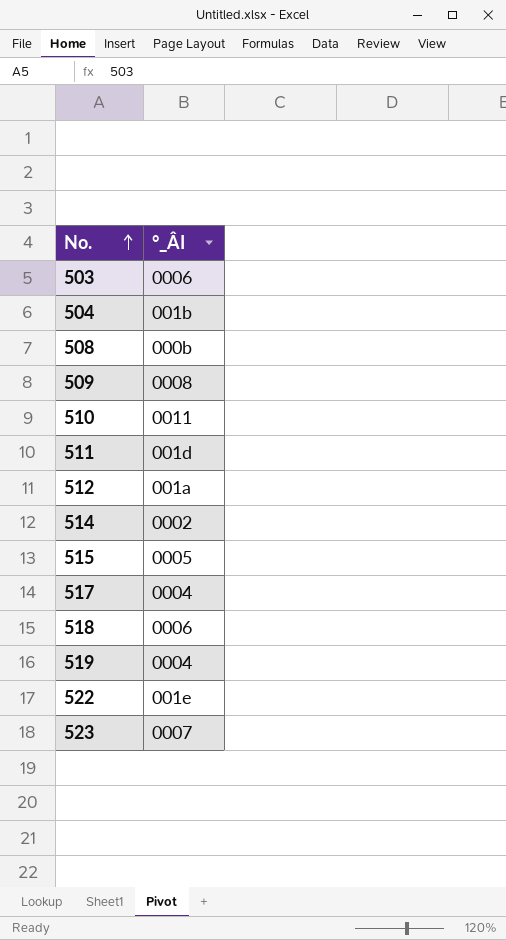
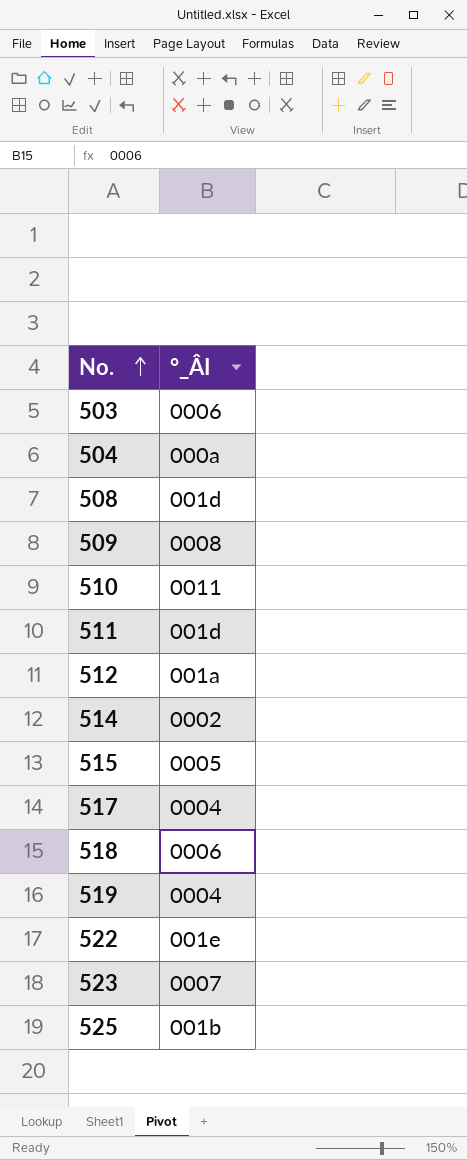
504 | °_ÂI: 001b -> 000a
508 | °_ÂI: 000b -> 001d
row 525: none -> 001b

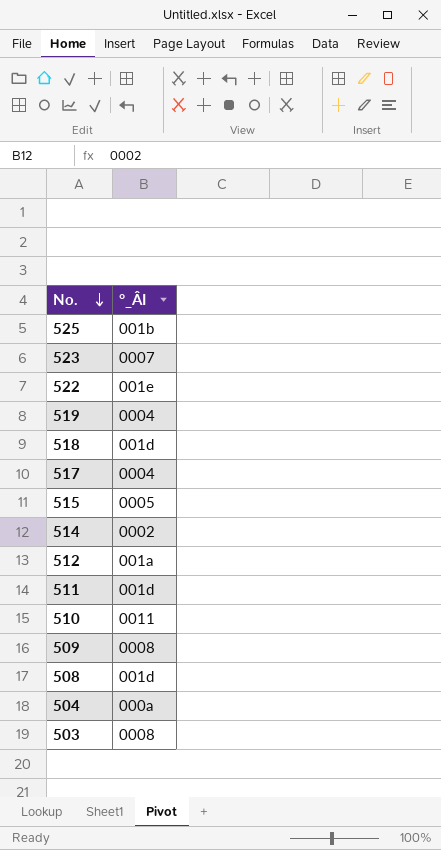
row order: No. ascending -> No. descending
518 | °_ÂI: 0006 -> 001d
503 | °_ÂI: 0006 -> 0008

